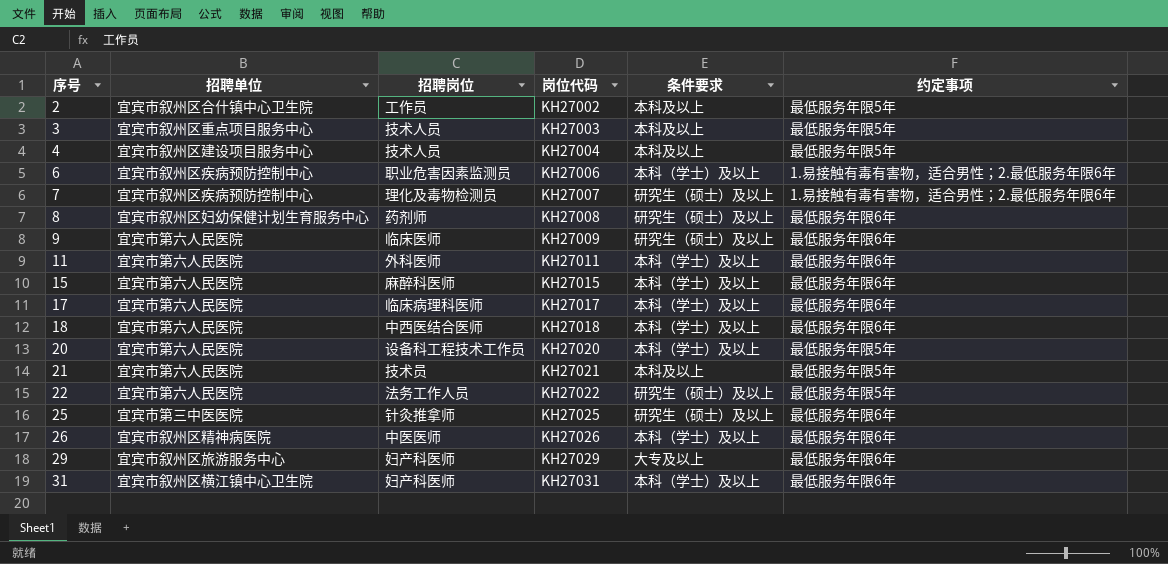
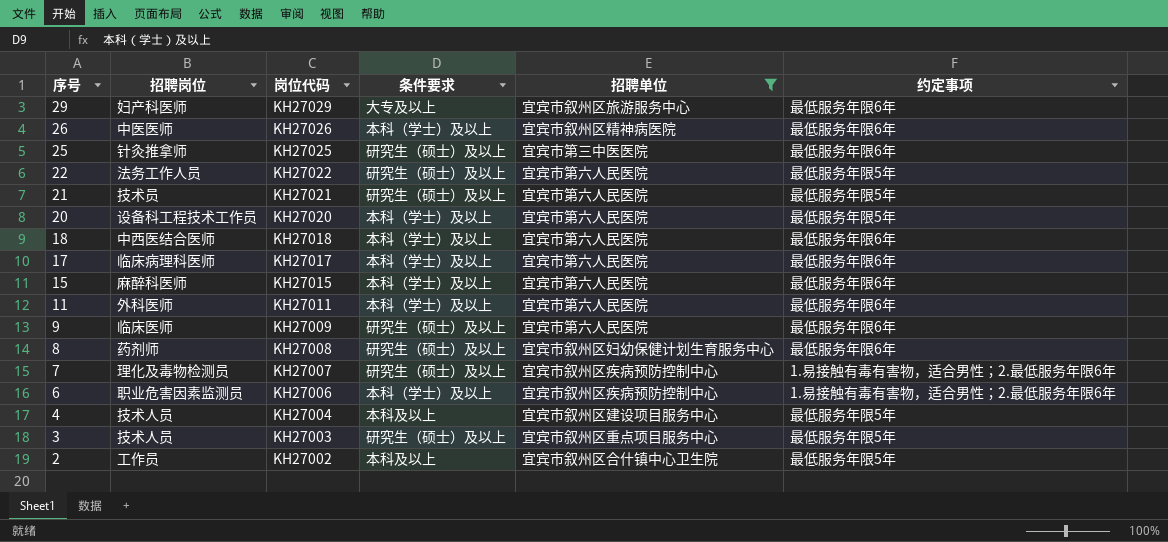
filter: none -> 招聘单位 != 宜宾市叙州区横江镇中心卫生院
row order: 序号 ascending -> 序号 descending
column 招聘单位 | position: 2 -> 5
21 | 条件要求: 本科及以上 -> 研究生（硕士）及以上
3 | 条件要求: 本科及以上 -> 研究生（硕士）及以上

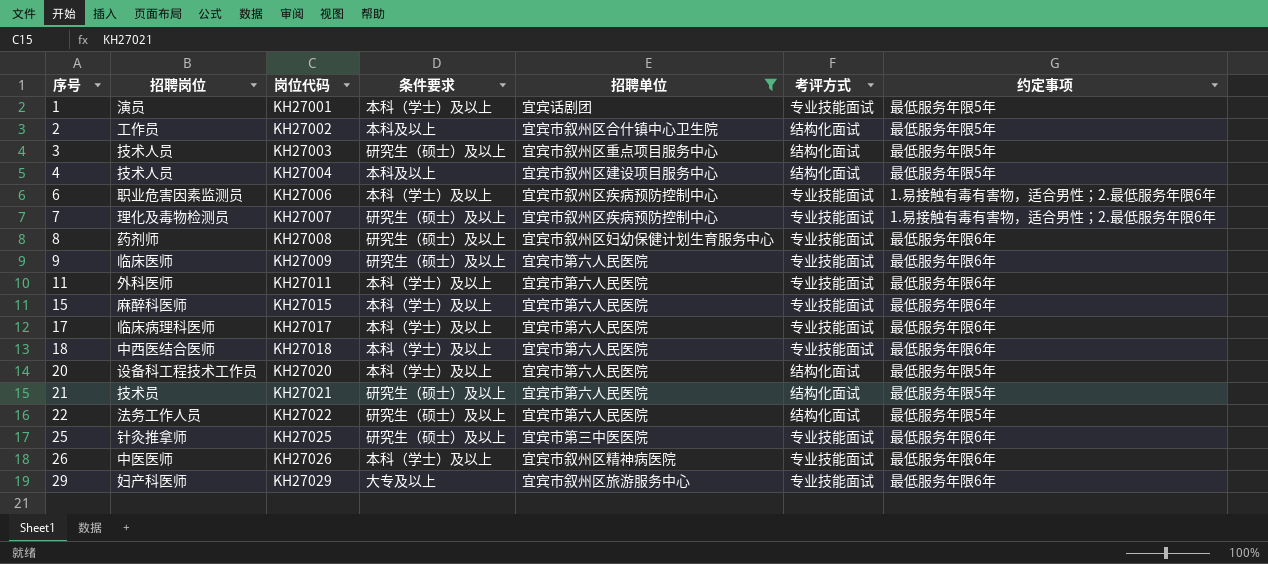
row order: 序号 descending -> 序号 ascending
column 考评方式 | position: none -> 6
row 1: none -> 演员 | KH27001 | 本科（学士）及以上 | 宜宾话剧团 | 专业技能面试 | 最低服务年限5年

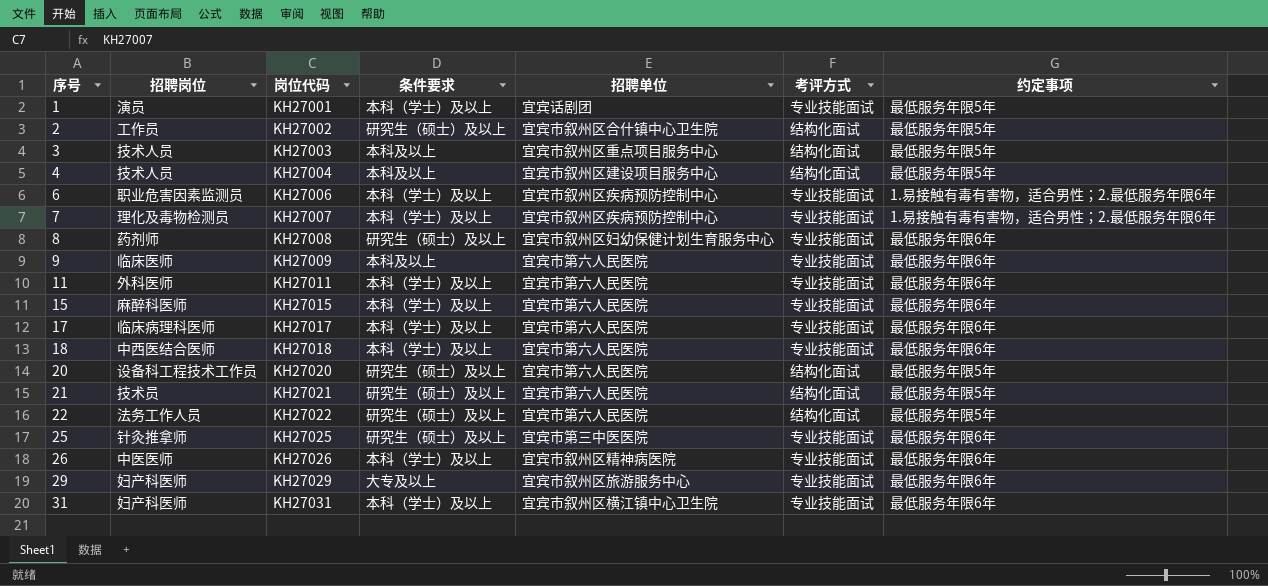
filter: 招聘单位 != 宜宾市叙州区横江镇中心卫生院 -> none
2 | 条件要求: 本科及以上 -> 研究生（硕士）及以上
3 | 条件要求: 研究生（硕士）及以上 -> 本科及以上
7 | 条件要求: 研究生（硕士）及以上 -> 本科（学士）及以上
9 | 条件要求: 研究生（硕士）及以上 -> 本科及以上
20 | 条件要求: 本科（学士）及以上 -> 研究生（硕士）及以上

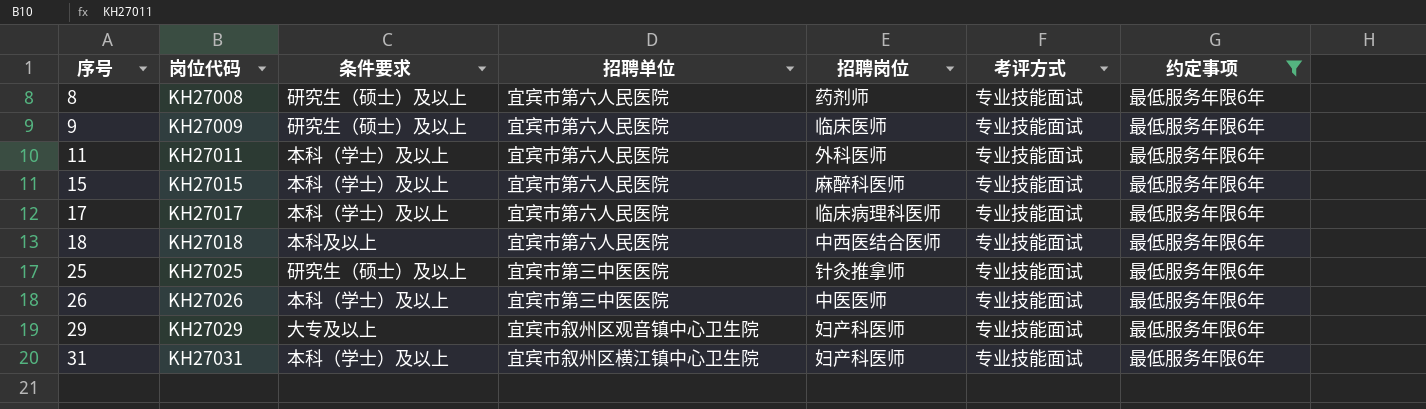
filter: none -> 约定事项 = 最低服务年限6年
column 招聘岗位 | position: 2 -> 5
8 | 招聘单位: 宜宾市叙州区妇幼保健计划生育服务中心 -> 宜宾市第六人民医院
9 | 条件要求: 本科及以上 -> 研究生（硕士）及以上
18 | 条件要求: 本科（学士）及以上 -> 本科及以上
26 | 招聘单位: 宜宾市叙州区精神病医院 -> 宜宾市第三中医医院
29 | 招聘单位: 宜宾市叙州区旅游服务中心 -> 宜宾市叙州区观音镇中心卫生院

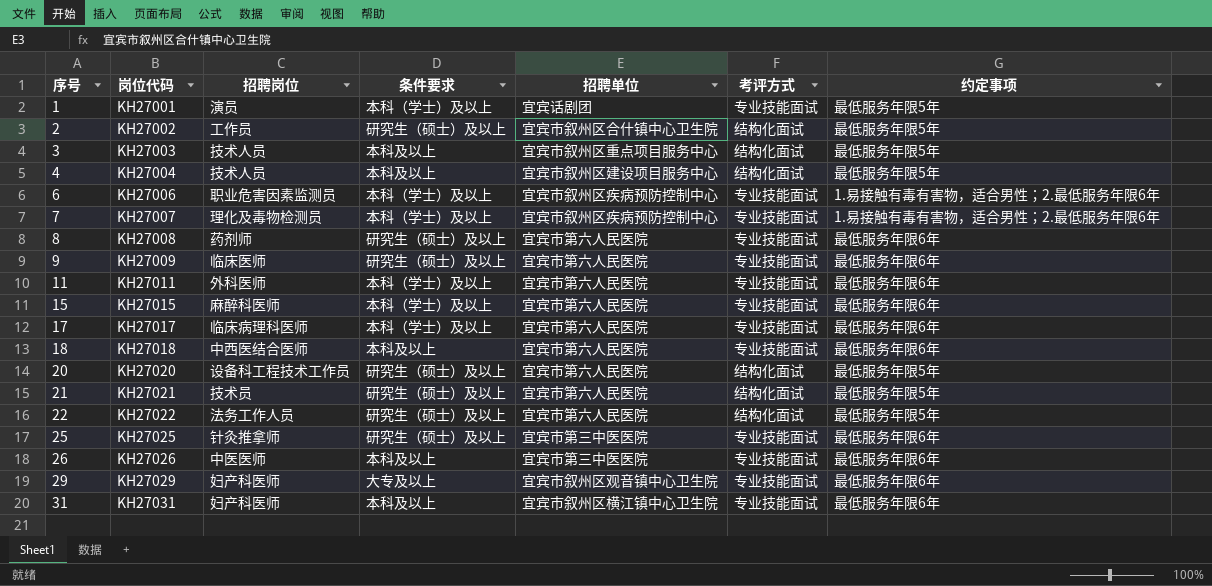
filter: 约定事项 = 最低服务年限6年 -> none
column 招聘岗位 | position: 5 -> 3
26 | 条件要求: 本科（学士）及以上 -> 本科及以上
31 | 条件要求: 本科（学士）及以上 -> 本科及以上

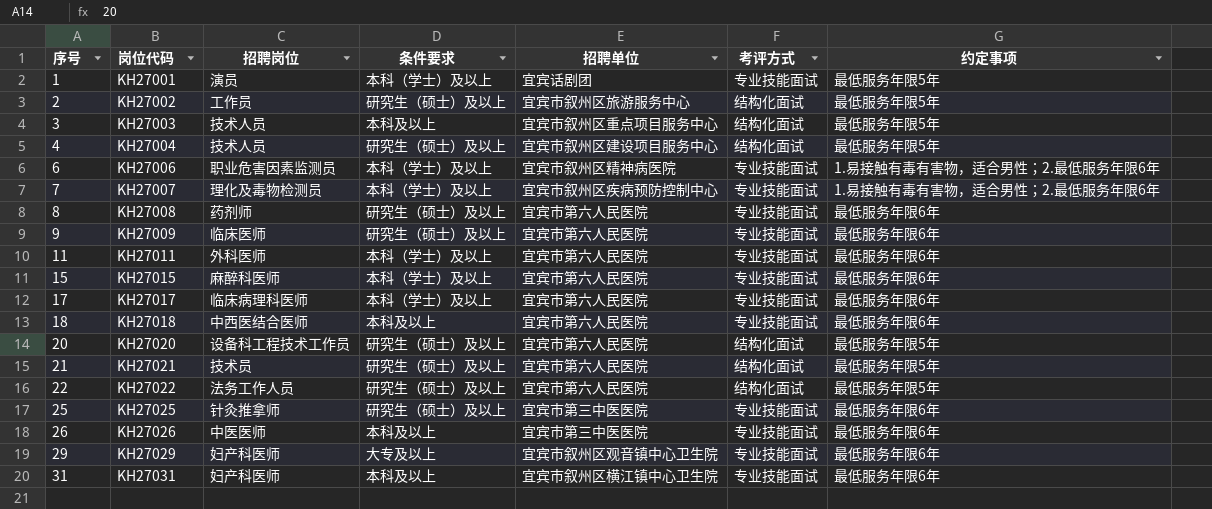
2 | 招聘单位: 宜宾市叙州区合什镇中心卫生院 -> 宜宾市叙州区旅游服务中心
4 | 条件要求: 本科及以上 -> 研究生（硕士）及以上
6 | 招聘单位: 宜宾市叙州区疾病预防控制中心 -> 宜宾市叙州区精神病医院

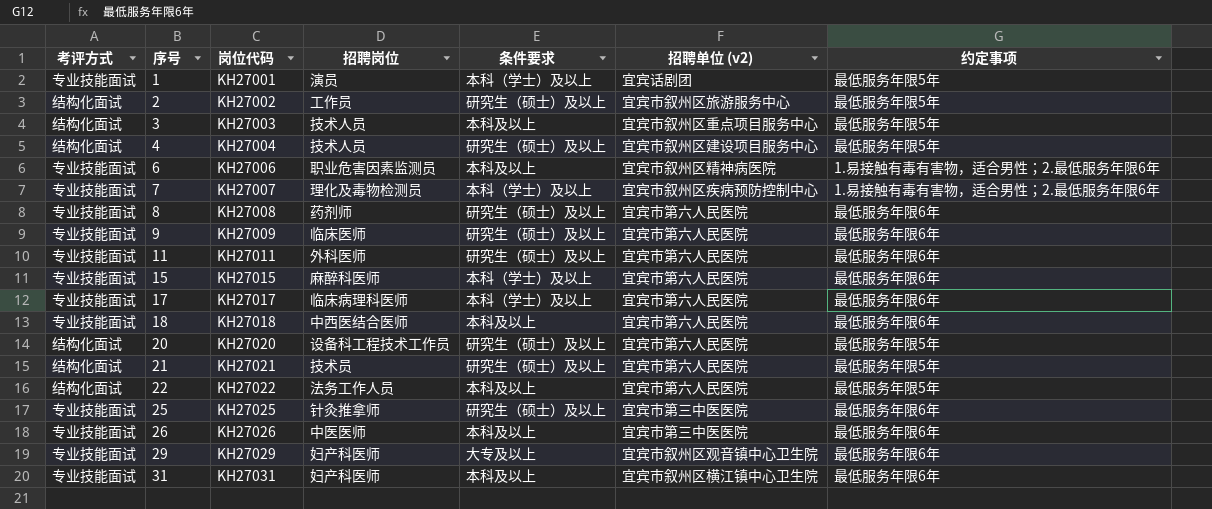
column 考评方式 | position: 6 -> 1
column name: 招聘单位 -> 招聘单位 (v2)
6 | 条件要求: 本科（学士）及以上 -> 本科及以上
11 | 条件要求: 本科（学士）及以上 -> 研究生（硕士）及以上
22 | 条件要求: 研究生（硕士）及以上 -> 本科及以上

